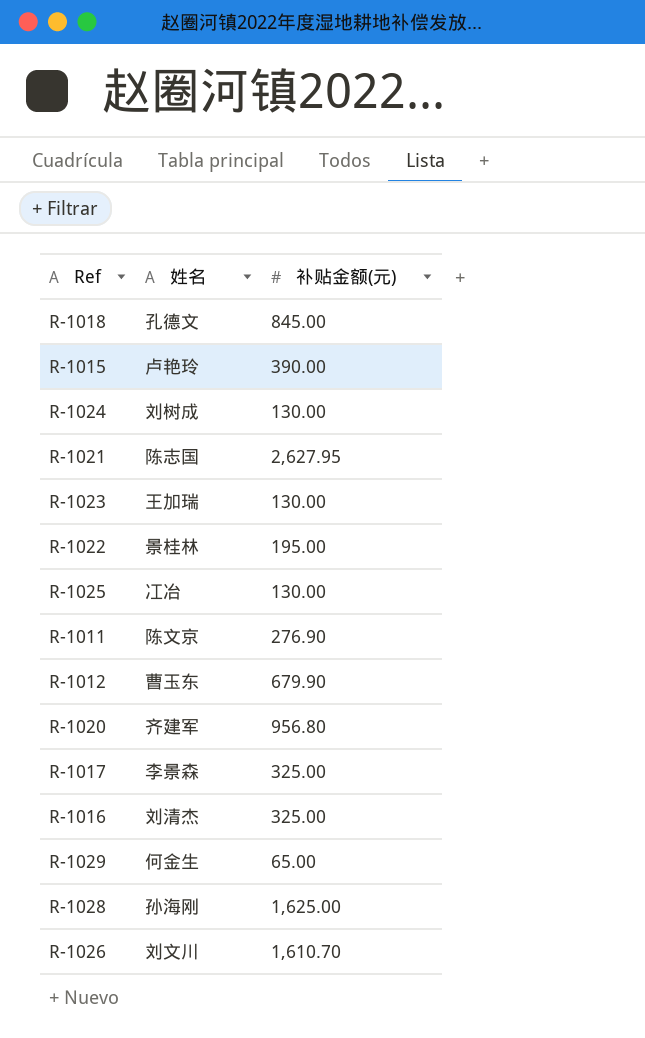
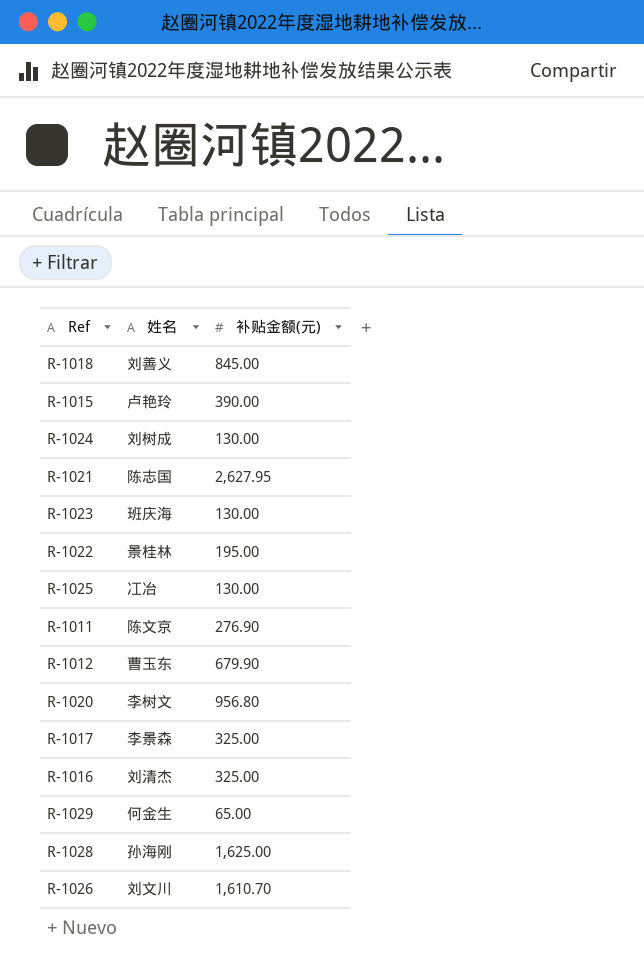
R-1018 | 姓名: 孔德文 -> 刘善义
R-1023 | 姓名: 王加瑞 -> 班庆海
R-1020 | 姓名: 齐建军 -> 李树文

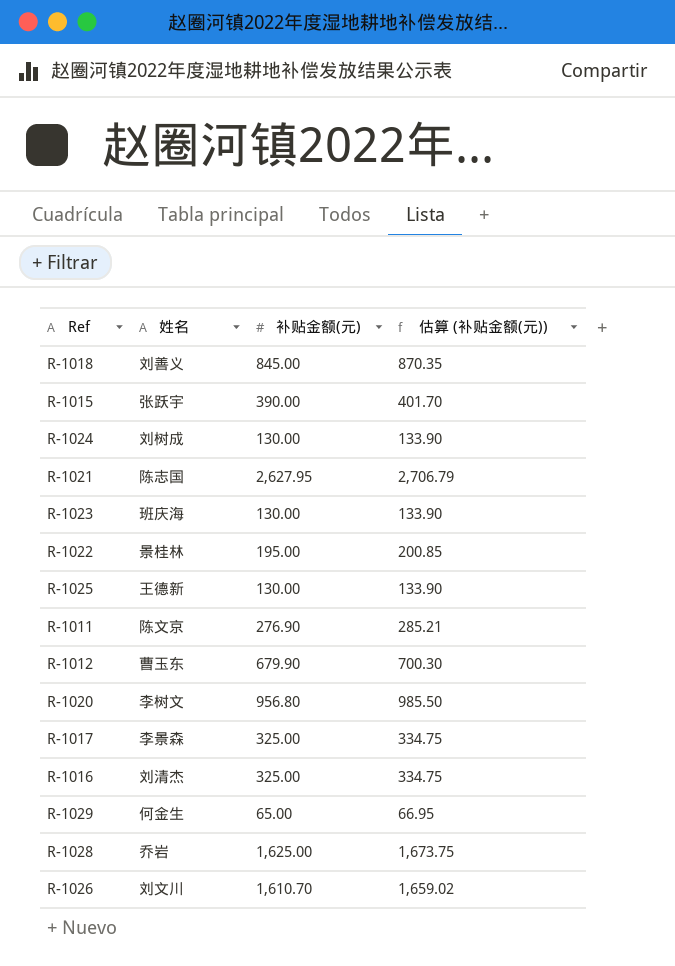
column 估算 (补贴金额(元)) | formula: none -> [补贴金额(元)] * 1.03
R-1015 | 姓名: 卢艳玲 -> 张跃宇
R-1025 | 姓名: 冮冶 -> 王德新
R-1028 | 姓名: 孙海刚 -> 乔岩

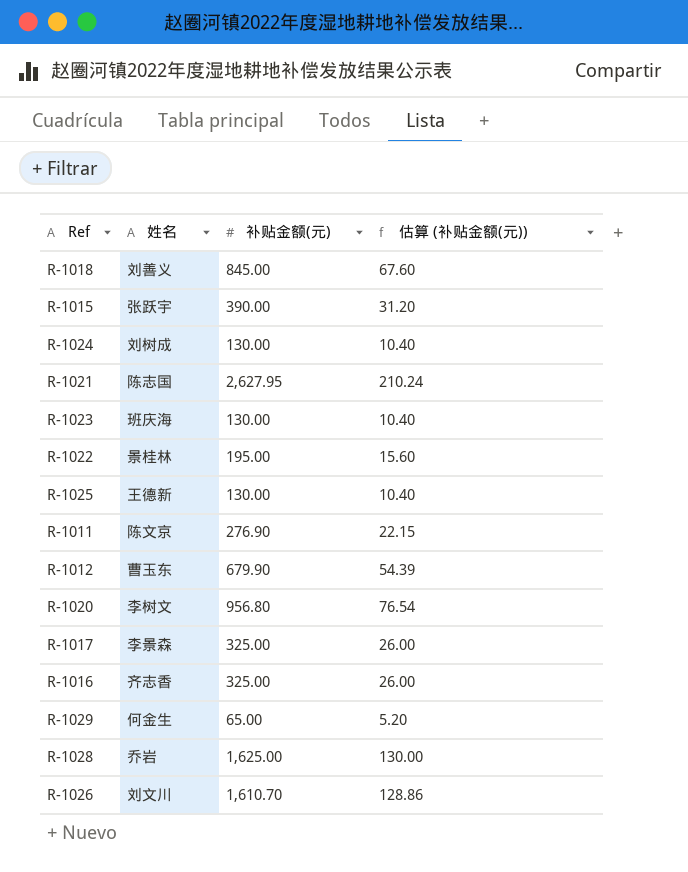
column 估算 (补贴金额(元)) | formula: [补贴金额(元)] * 1.03 -> [补贴金额(元)] * 0.08
R-1016 | 姓名: 刘清杰 -> 齐志香

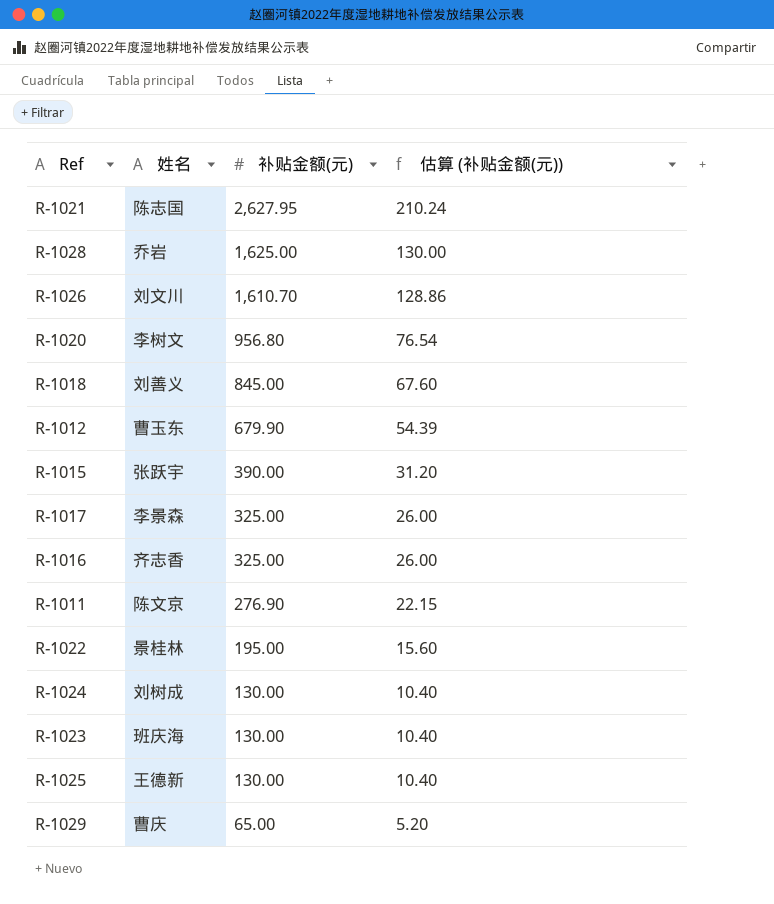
row order: none -> 补贴金额(元) descending
R-1029 | 姓名: 何金生 -> 曹庆

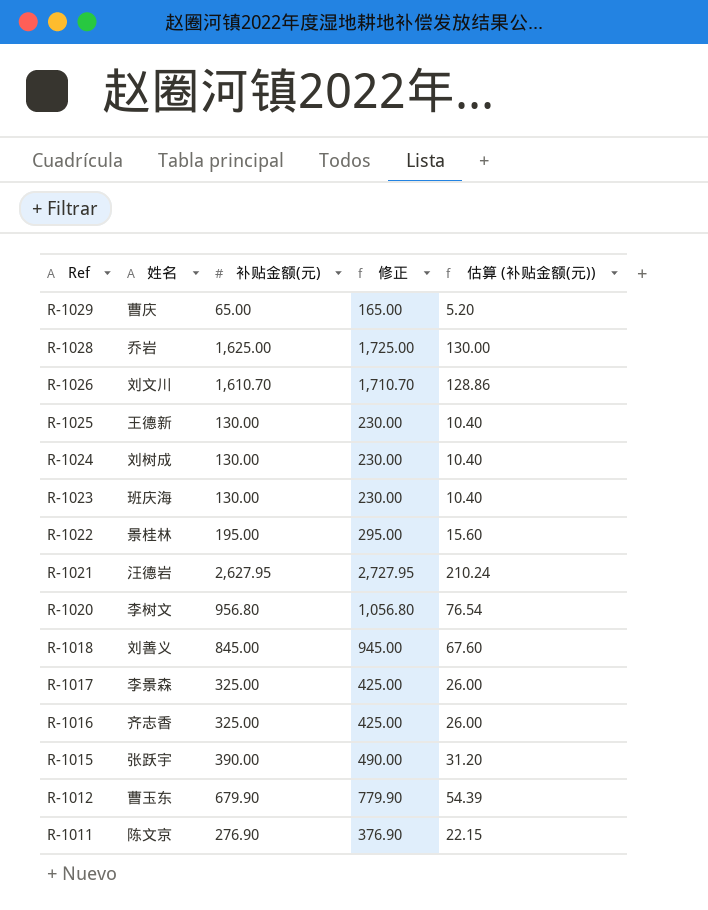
row order: 补贴金额(元) descending -> Ref descending
column 修正 | formula: none -> [补贴金额(元)] + 100
R-1021 | 姓名: 陈志国 -> 汪德岩

